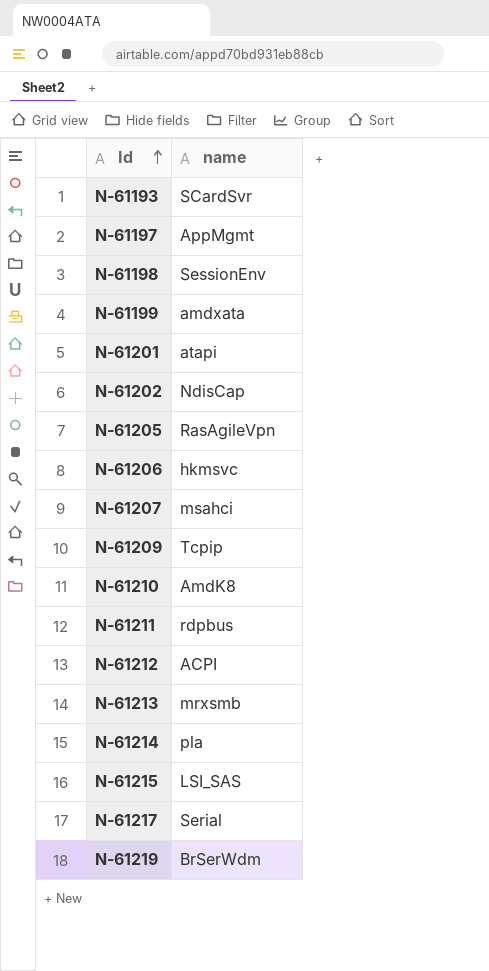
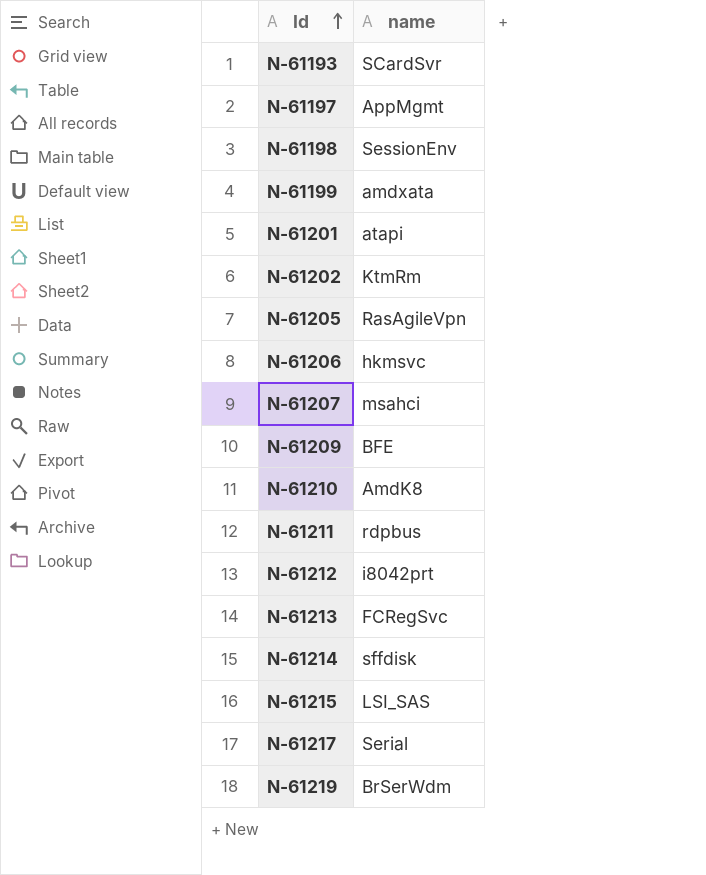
N-61202 | name: NdisCap -> KtmRm
N-61209 | name: Tcpip -> BFE
N-61212 | name: ACPI -> i8042prt
N-61213 | name: mrxsmb -> FCRegSvc
N-61214 | name: pla -> sffdisk

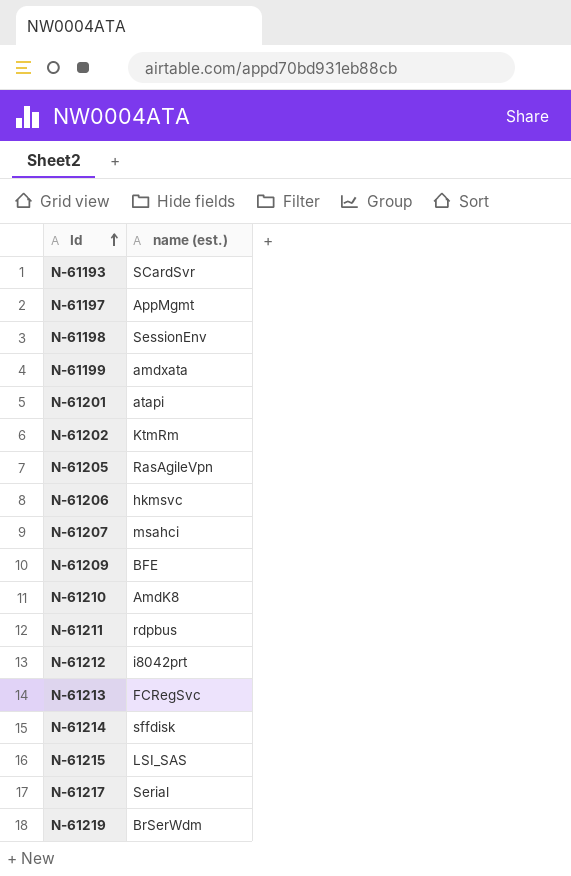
column name: name -> name (est.)

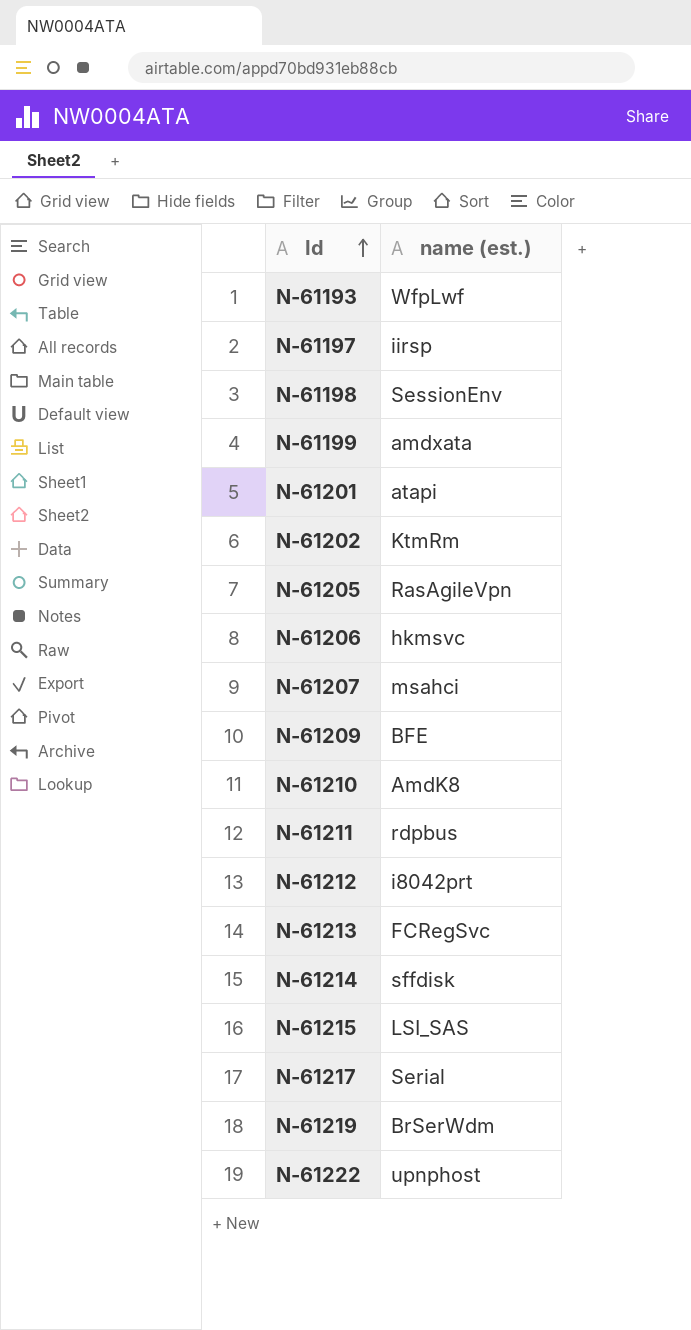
N-61193 | name (est.): SCardSvr -> WfpLwf
N-61197 | name (est.): AppMgmt -> iirsp
row N-61222: none -> upnphost

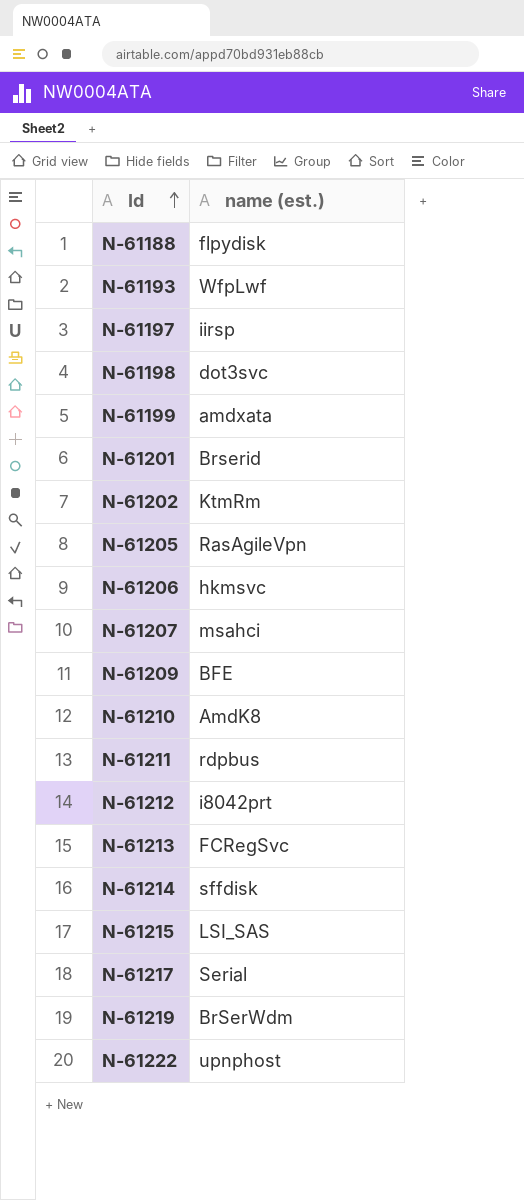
row N-61188: none -> flpydisk
N-61198 | name (est.): SessionEnv -> dot3svc
N-61201 | name (est.): atapi -> Brserid

